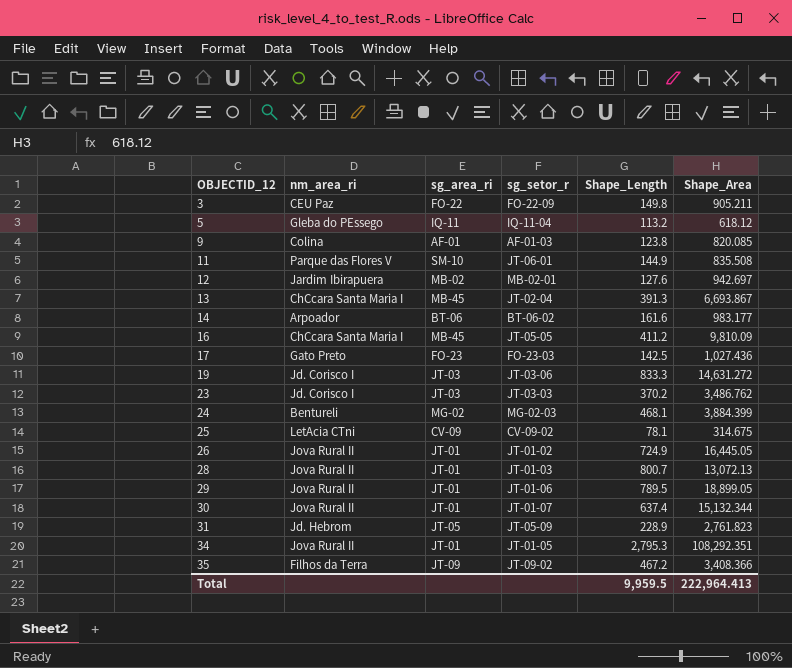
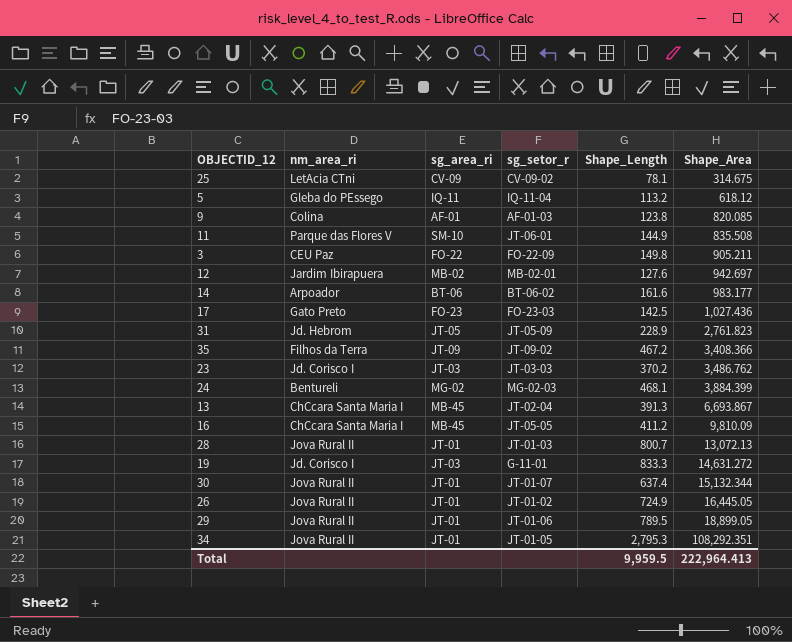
row order: OBJECTID_12 ascending -> Shape_Area ascending
19 | sg_setor_r: JT-03-06 -> G-11-01

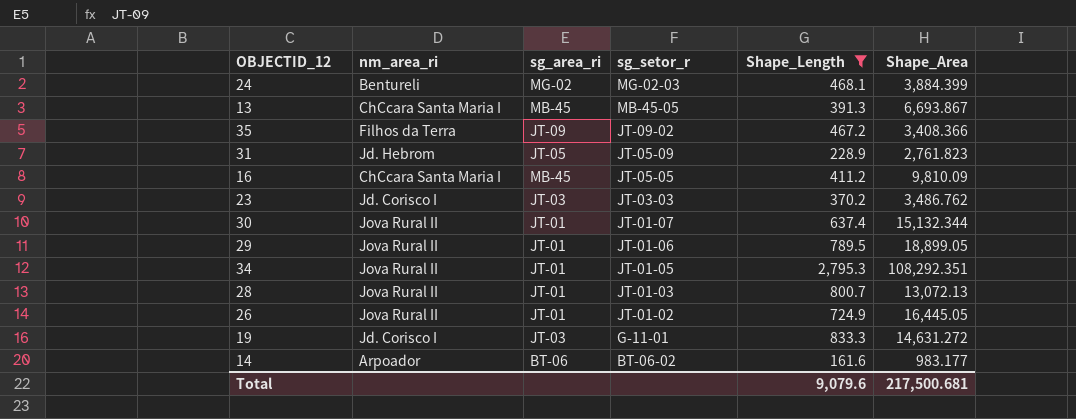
filter: none -> Shape_Length >= 161.6
row order: Shape_Area ascending -> sg_setor_r descending
13 | sg_setor_r: JT-02-04 -> MB-45-05
Total | Shape_Length: 9,959.5 -> 9,079.6
Total | Shape_Area: 222,964.413 -> 217,500.681

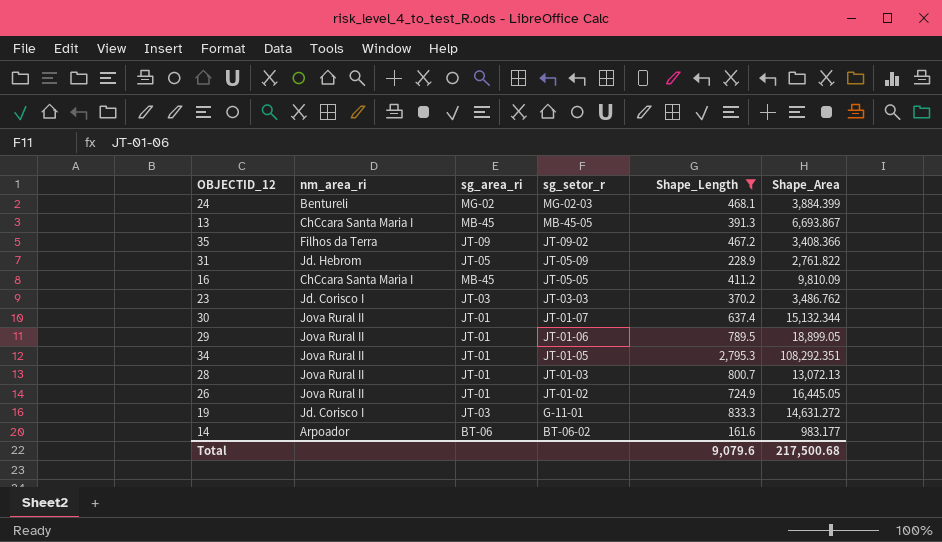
31 | Shape_Area: 2,761.823 -> 2,761.822
Total | Shape_Area: 217,500.681 -> 217,500.68

